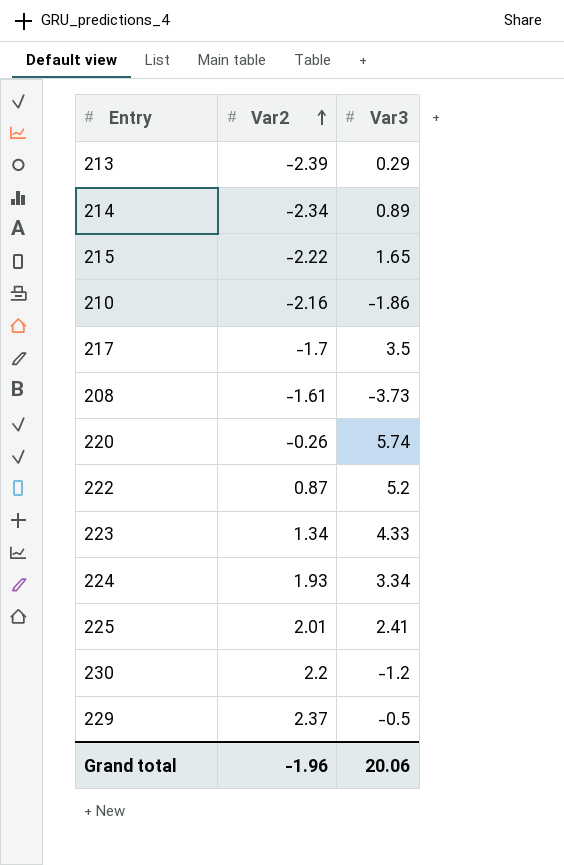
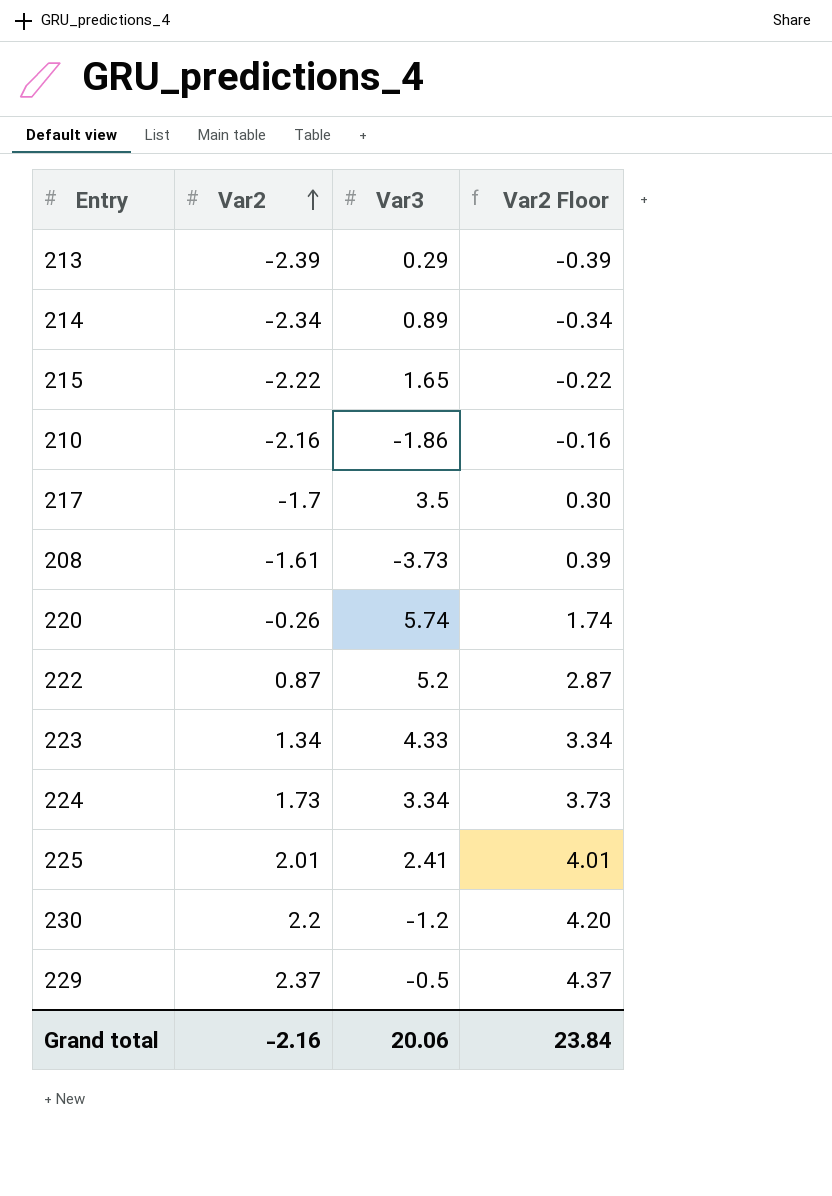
column Var2 Floor | formula: none -> [Var2] + 2
224 | Var2: 1.93 -> 1.73
Grand total | Var2: -1.96 -> -2.16

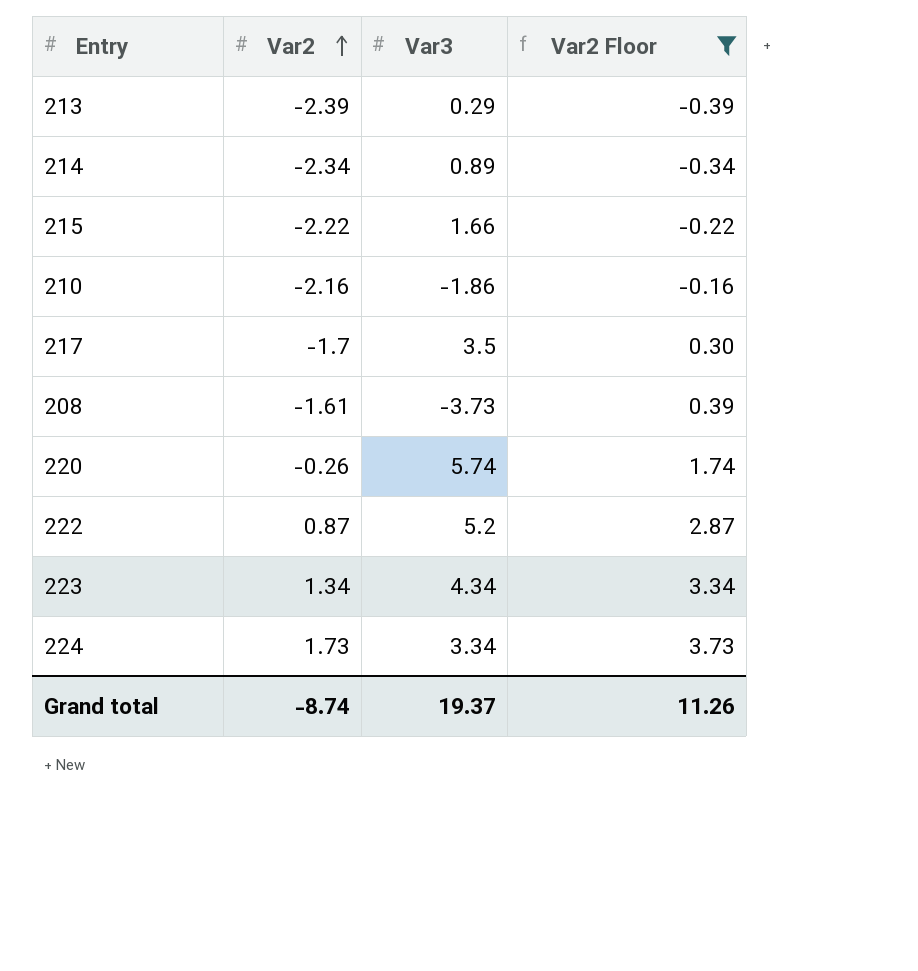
filter: none -> Var2 Floor <= 3.73
215 | Var3: 1.65 -> 1.66
223 | Var3: 4.33 -> 4.34
Grand total | Var2: -2.16 -> -8.74
Grand total | Var3: 20.06 -> 19.37
Grand total | Var2 Floor: 23.84 -> 11.26

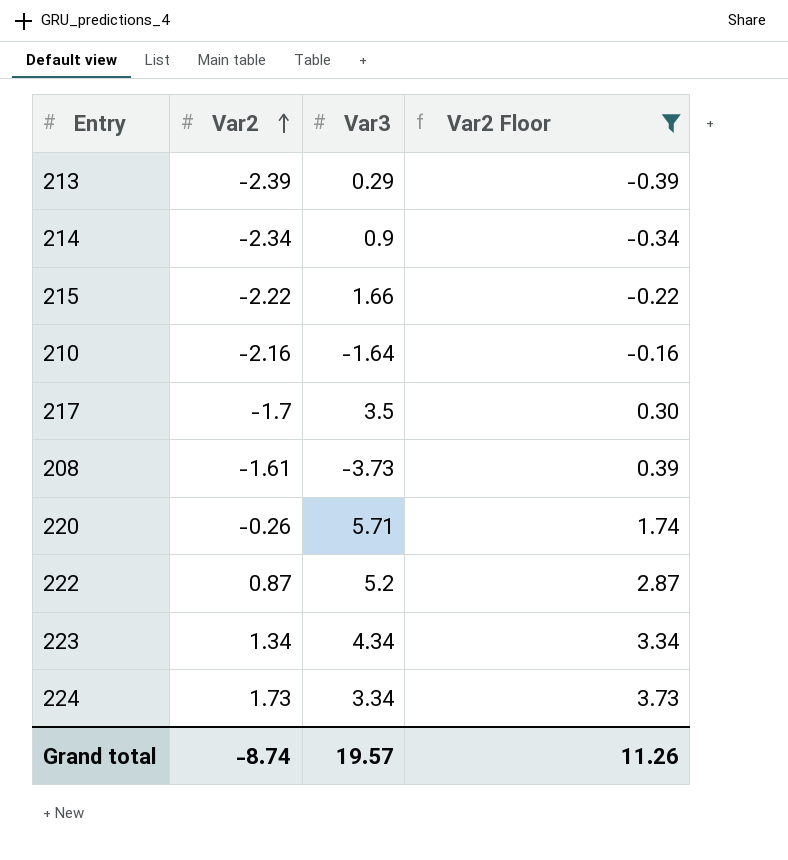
214 | Var3: 0.89 -> 0.9
210 | Var3: -1.86 -> -1.64
220 | Var3: 5.74 -> 5.71
Grand total | Var3: 19.37 -> 19.57

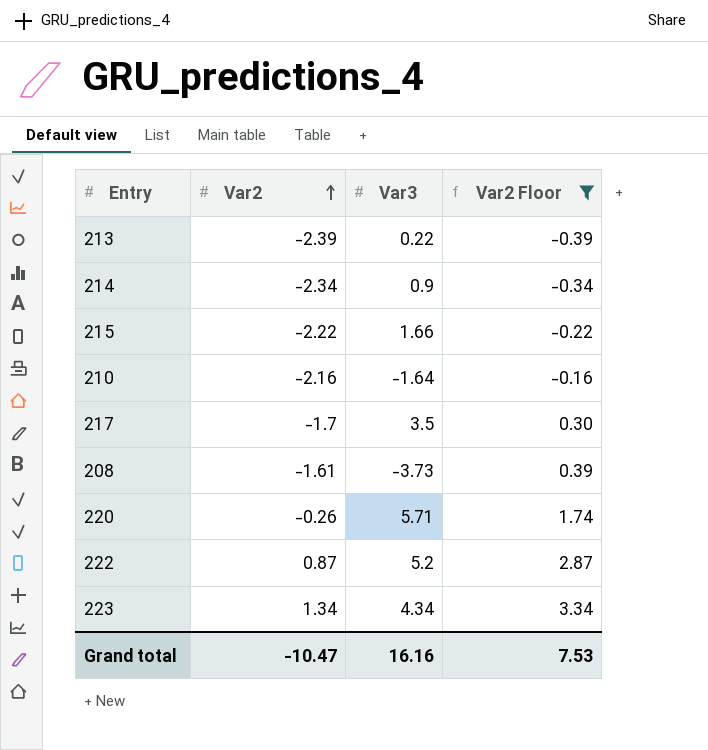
row 224: 1.73 | 3.34 | 3.73 -> none
213 | Var3: 0.29 -> 0.22
Grand total | Var2: -8.74 -> -10.47
Grand total | Var3: 19.57 -> 16.16
Grand total | Var2 Floor: 11.26 -> 7.53

